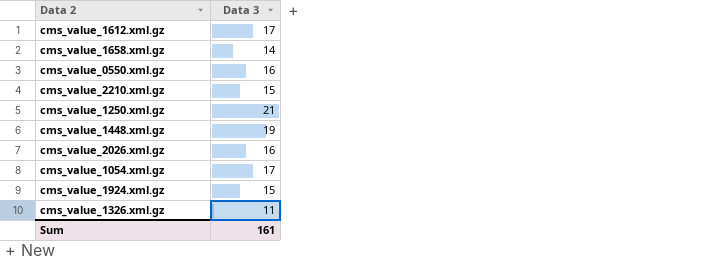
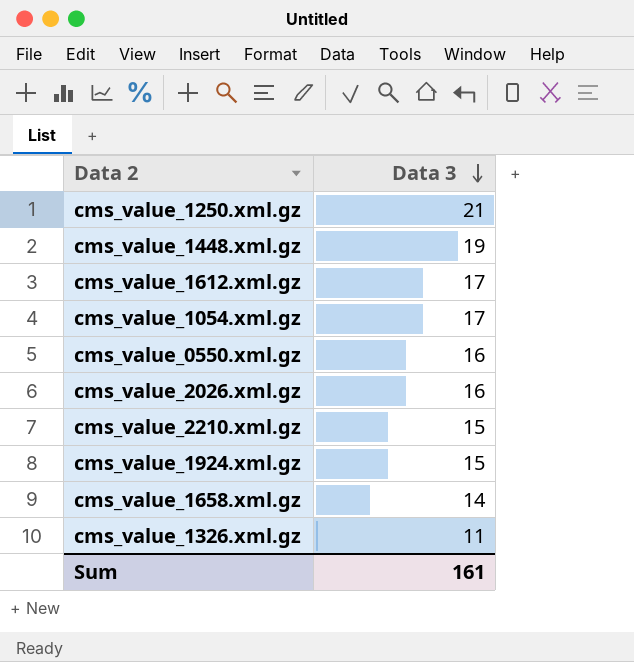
row order: none -> Data 3 descending

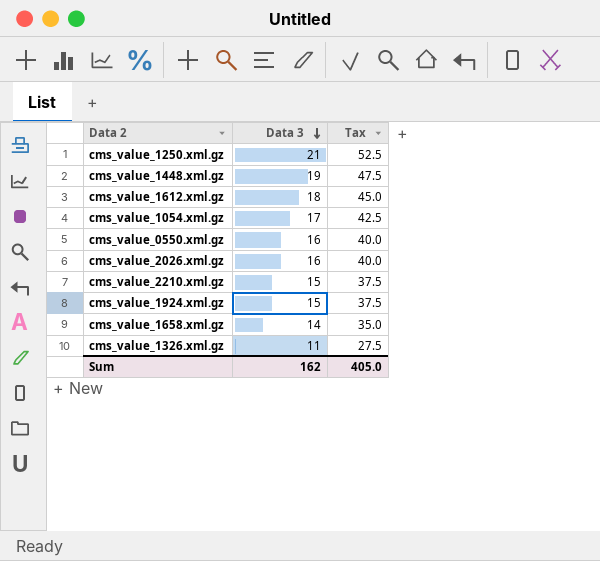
column Tax | formula: none -> [Data 3] * 2.5
cms_value_1612.xml.gz | Data 3: 17 -> 18
Sum | Data 3: 161 -> 162

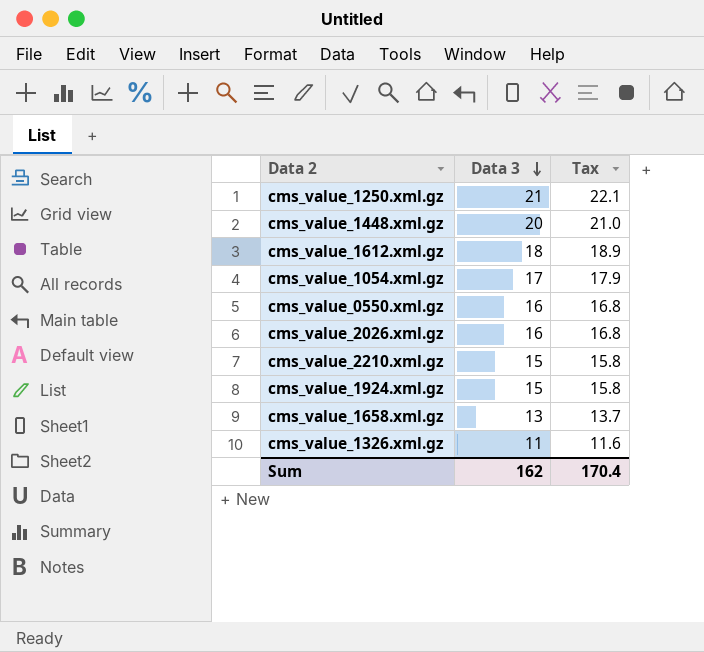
column Tax | formula: [Data 3] * 2.5 -> [Data 3] * 1.05
cms_value_1448.xml.gz | Data 3: 19 -> 20
cms_value_1658.xml.gz | Data 3: 14 -> 13
Sum | Tax: 405.0 -> 170.4

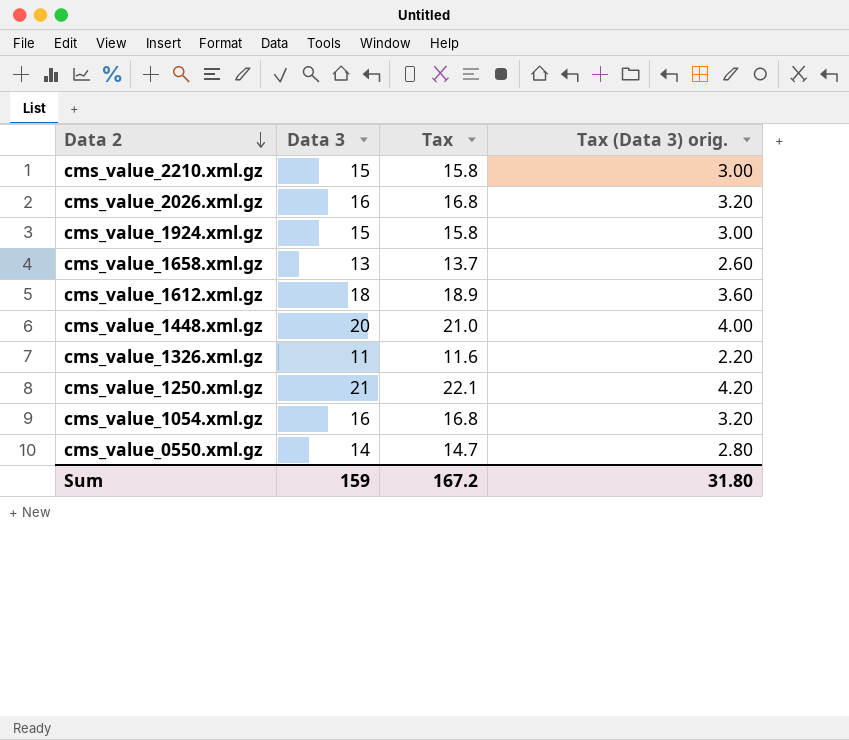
row order: Data 3 descending -> Data 2 descending
column Tax (Data 3) orig. | formula: none -> [Data 3] * 0.2
cms_value_1054.xml.gz | Data 3: 17 -> 16
cms_value_1054.xml.gz | Tax: 17.9 -> 16.8
cms_value_0550.xml.gz | Data 3: 16 -> 14
cms_value_0550.xml.gz | Tax: 16.8 -> 14.7
Sum | Data 3: 162 -> 159
Sum | Tax: 170.4 -> 167.2

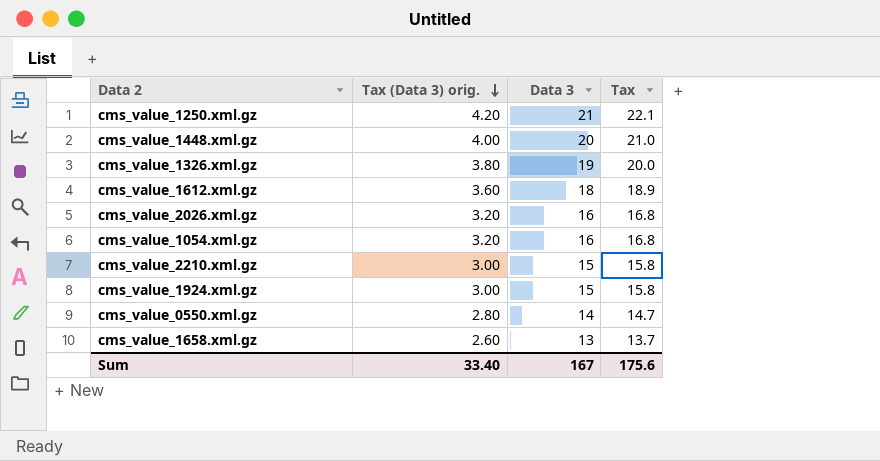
row order: Data 2 descending -> Tax (Data 3) orig. descending
column Tax (Data 3) orig. | position: 4 -> 2
cms_value_1326.xml.gz | Tax (Data 3) orig.: 2.20 -> 3.80
cms_value_1326.xml.gz | Data 3: 11 -> 19
cms_value_1326.xml.gz | Tax: 11.6 -> 20.0
Sum | Tax (Data 3) orig.: 31.80 -> 33.40
Sum | Data 3: 159 -> 167
Sum | Tax: 167.2 -> 175.6

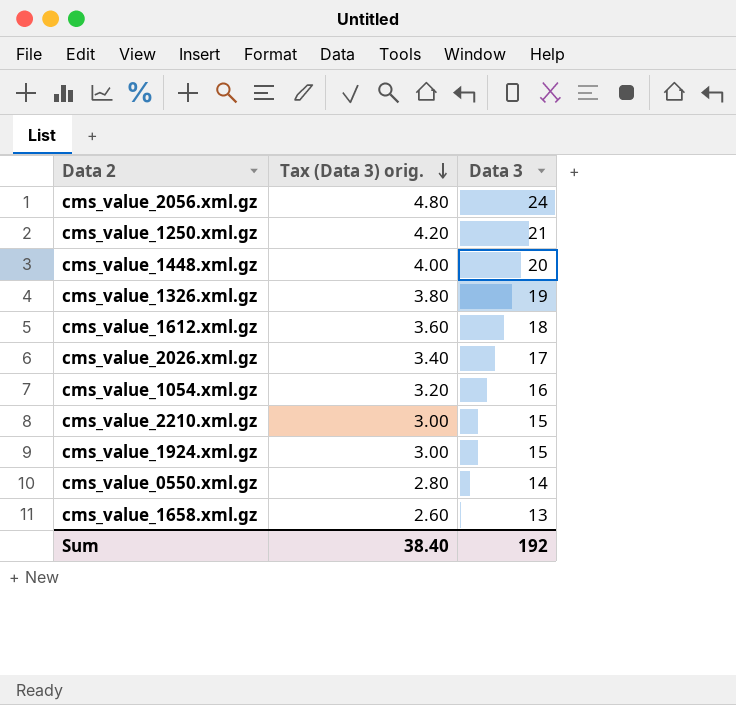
column Tax | formula: [Data 3] * 1.05 -> none
row cms_value_2056.xml.gz: none -> 4.80 | 24
cms_value_2026.xml.gz | Tax (Data 3) orig.: 3.20 -> 3.40
cms_value_2026.xml.gz | Data 3: 16 -> 17
Sum | Tax (Data 3) orig.: 33.40 -> 38.40
Sum | Data 3: 167 -> 192

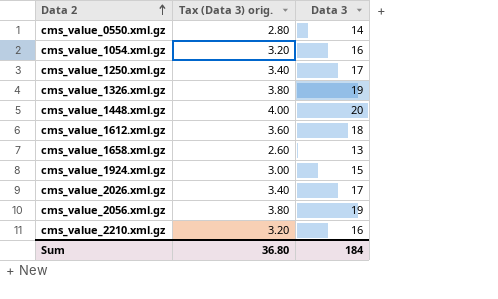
row order: Tax (Data 3) orig. descending -> Data 2 ascending
cms_value_1250.xml.gz | Tax (Data 3) orig.: 4.20 -> 3.40
cms_value_1250.xml.gz | Data 3: 21 -> 17
cms_value_2056.xml.gz | Tax (Data 3) orig.: 4.80 -> 3.80
cms_value_2056.xml.gz | Data 3: 24 -> 19
cms_value_2210.xml.gz | Tax (Data 3) orig.: 3.00 -> 3.20
cms_value_2210.xml.gz | Data 3: 15 -> 16
Sum | Tax (Data 3) orig.: 38.40 -> 36.80
Sum | Data 3: 192 -> 184

